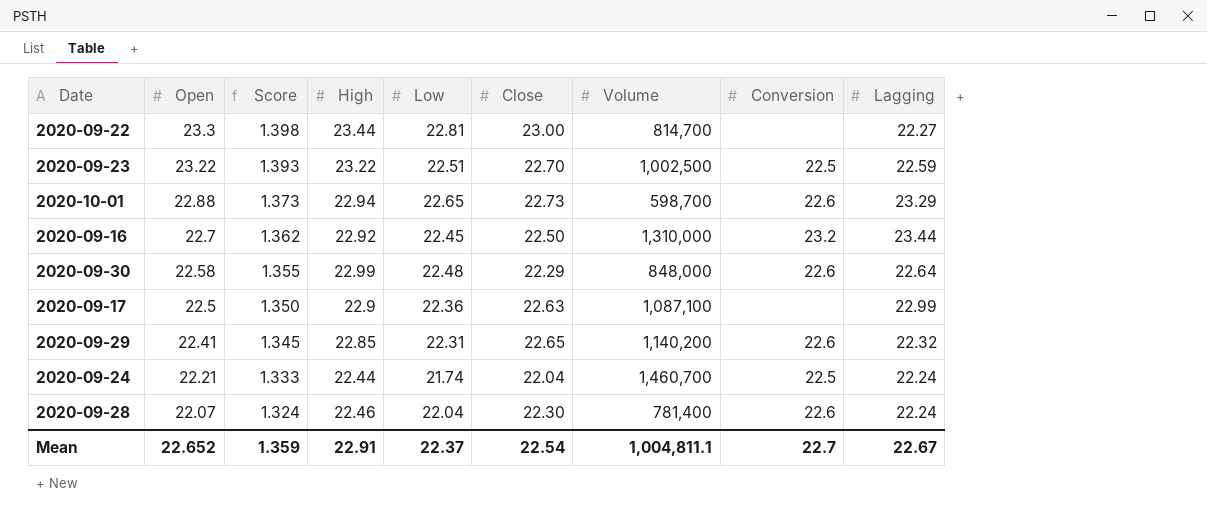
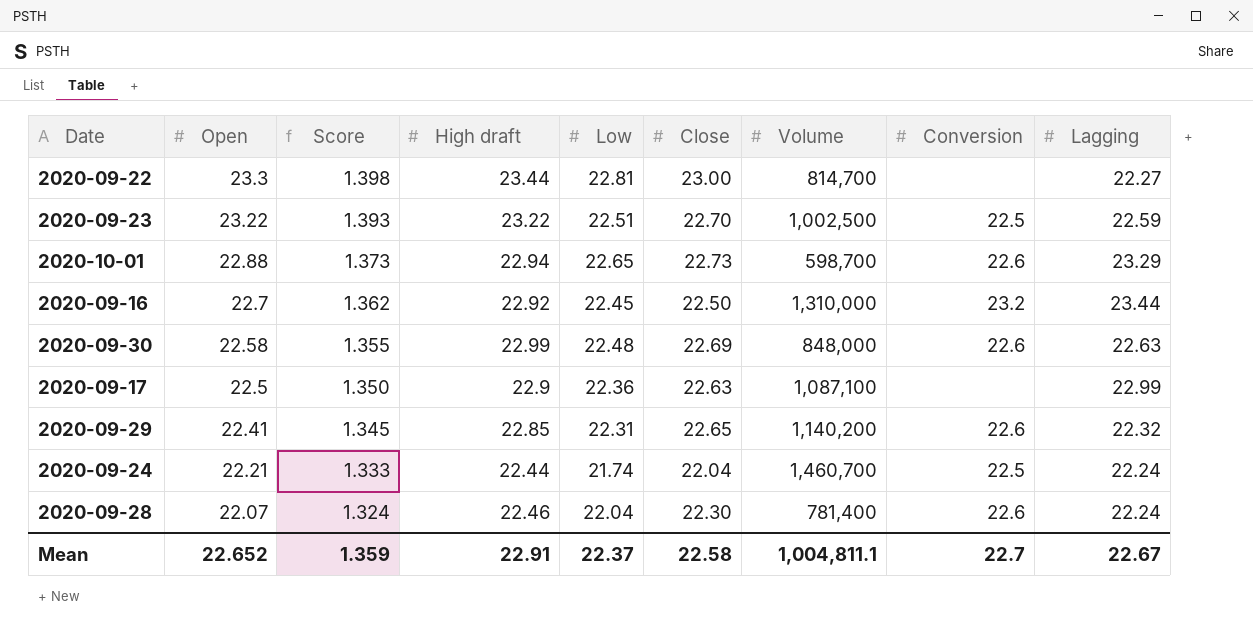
column name: High -> High draft
2020-09-30 | Close: 22.29 -> 22.69
2020-09-30 | Lagging: 22.64 -> 22.63
Mean | Close: 22.54 -> 22.58

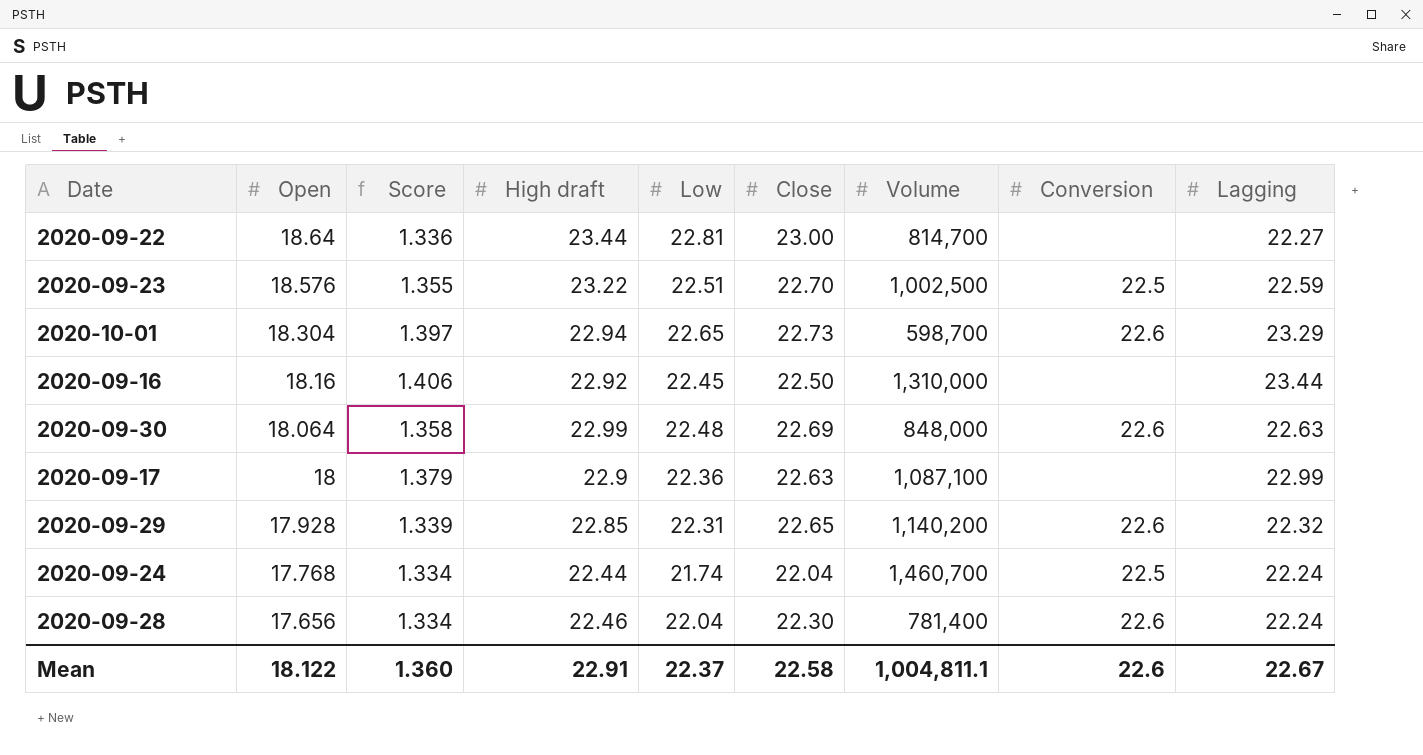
column Score | formula: [Open] * 0.06 -> [Lagging] * 0.06
2020-09-22 | Open: 23.3 -> 18.64
2020-09-23 | Open: 23.22 -> 18.576
2020-10-01 | Open: 22.88 -> 18.304
2020-09-16 | Open: 22.7 -> 18.16
2020-09-16 | Conversion: 23.2 -> none
2020-09-30 | Open: 22.58 -> 18.064
2020-09-17 | Open: 22.5 -> 18
2020-09-29 | Open: 22.41 -> 17.928
2020-09-24 | Open: 22.21 -> 17.768
2020-09-28 | Open: 22.07 -> 17.656
Mean | Open: 22.652 -> 18.122
Mean | Score: 1.359 -> 1.360
Mean | Conversion: 22.7 -> 22.6

